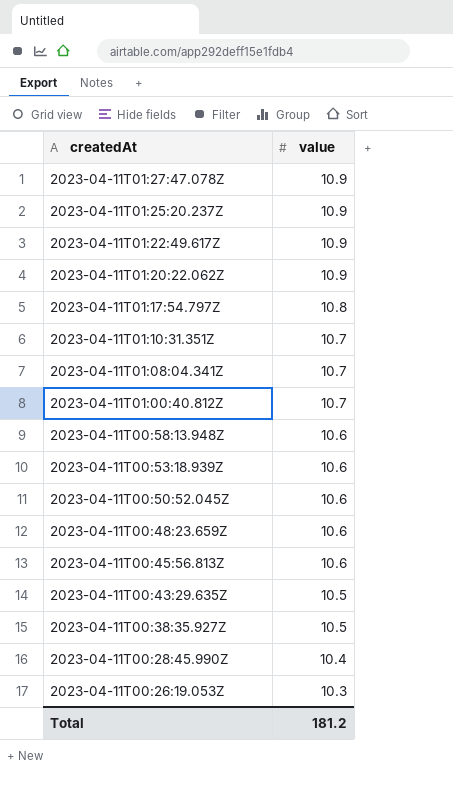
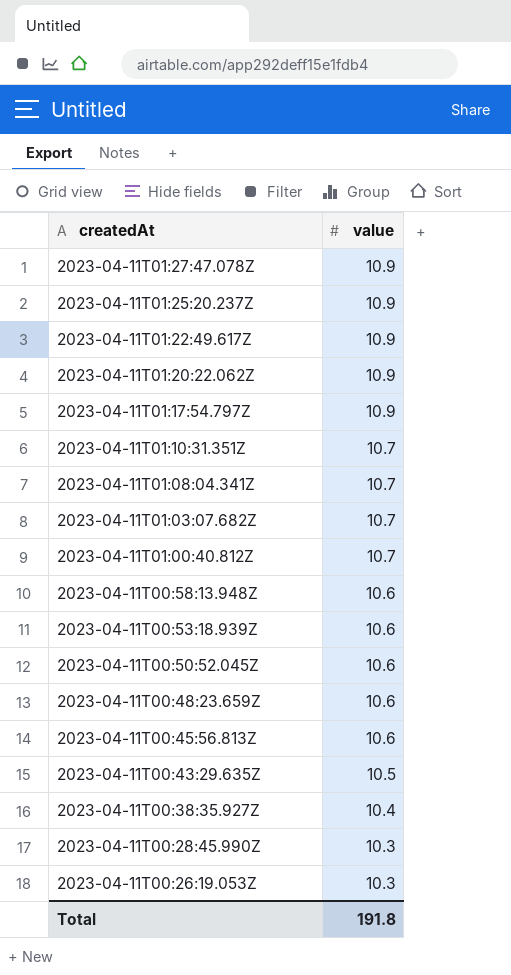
2023-04-11T01:17:54.797Z | value: 10.8 -> 10.9
row 2023-04-11T01:03:07.682Z: none -> 10.7
2023-04-11T00:38:35.927Z | value: 10.5 -> 10.4
2023-04-11T00:28:45.990Z | value: 10.4 -> 10.3
Total | value: 181.2 -> 191.8

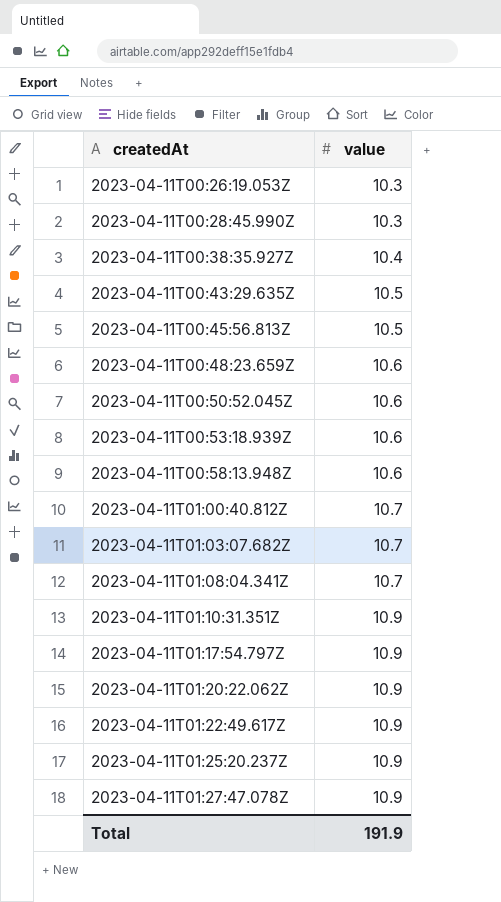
row order: createdAt descending -> createdAt ascending
2023-04-11T00:45:56.813Z | value: 10.6 -> 10.5
2023-04-11T01:10:31.351Z | value: 10.7 -> 10.9
Total | value: 191.8 -> 191.9

